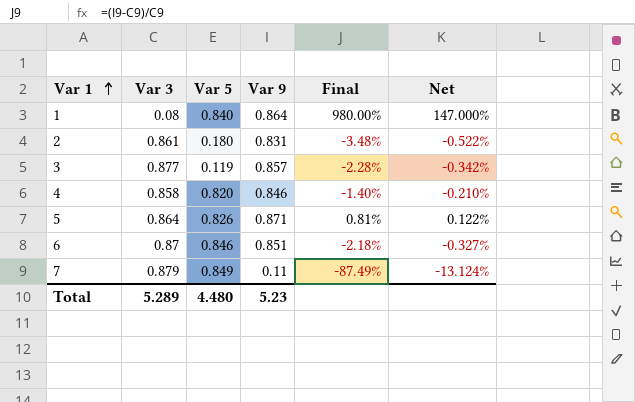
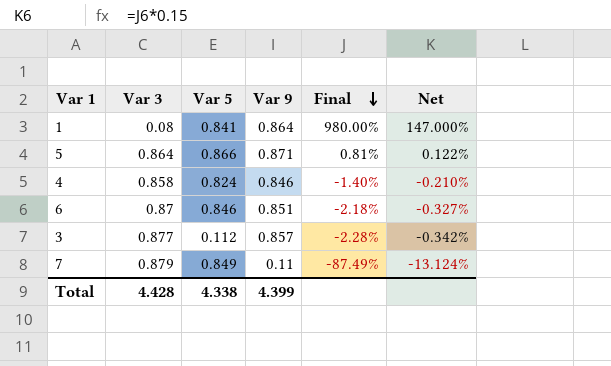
row order: Var 1 ascending -> Final descending
row 2: 0.861 | 0.180 | 0.831 | -3.48% | -0.522% -> none
1 | Var 5: 0.840 -> 0.841
5 | Var 5: 0.826 -> 0.866
4 | Var 5: 0.820 -> 0.824
3 | Var 5: 0.119 -> 0.112
Total | Var 3: 5.289 -> 4.428
Total | Var 5: 4.480 -> 4.338
Total | Var 9: 5.23 -> 4.399

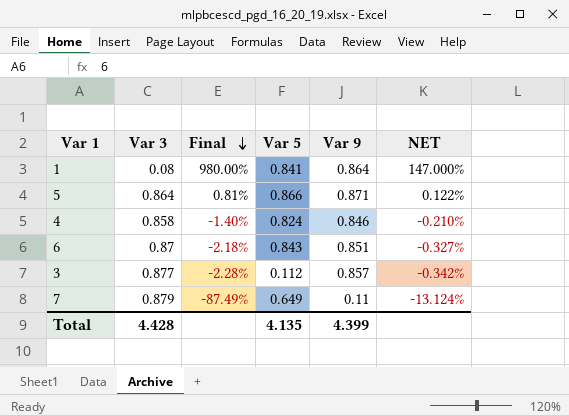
column Final | position: 5 -> 3
column name: Net -> NET
6 | Var 5: 0.846 -> 0.843
7 | Var 5: 0.849 -> 0.649
Total | Var 5: 4.338 -> 4.135

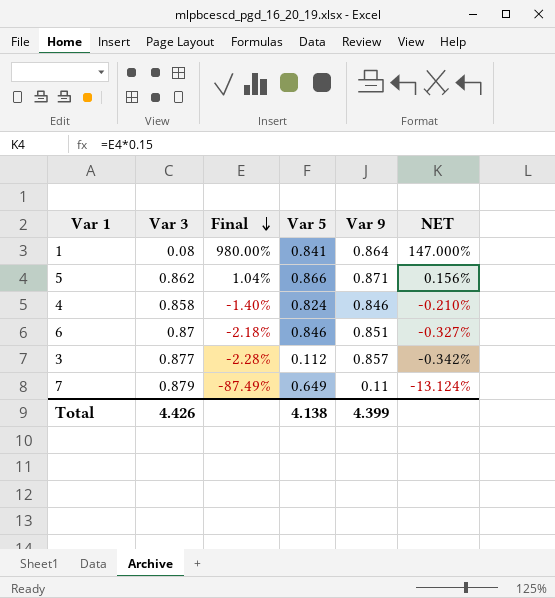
5 | Var 3: 0.864 -> 0.862
5 | Final: 0.81% -> 1.04%
5 | NET: 0.122% -> 0.156%
6 | Var 5: 0.843 -> 0.846
Total | Var 3: 4.428 -> 4.426
Total | Var 5: 4.135 -> 4.138

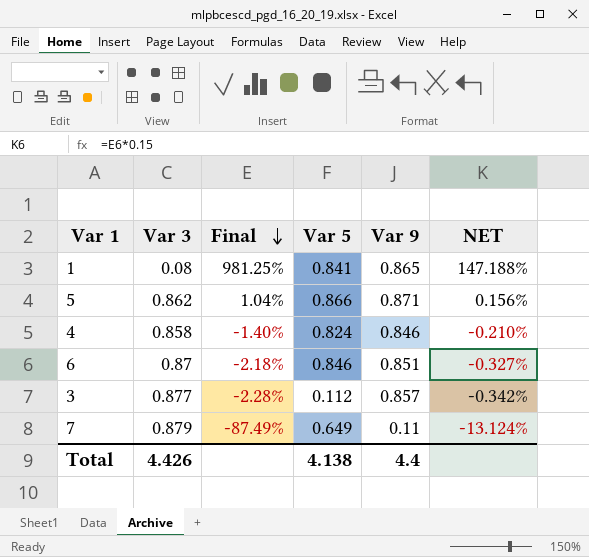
1 | Final: 980.00% -> 981.25%
1 | Var 9: 0.864 -> 0.865
1 | NET: 147.000% -> 147.188%
Total | Var 9: 4.399 -> 4.4

